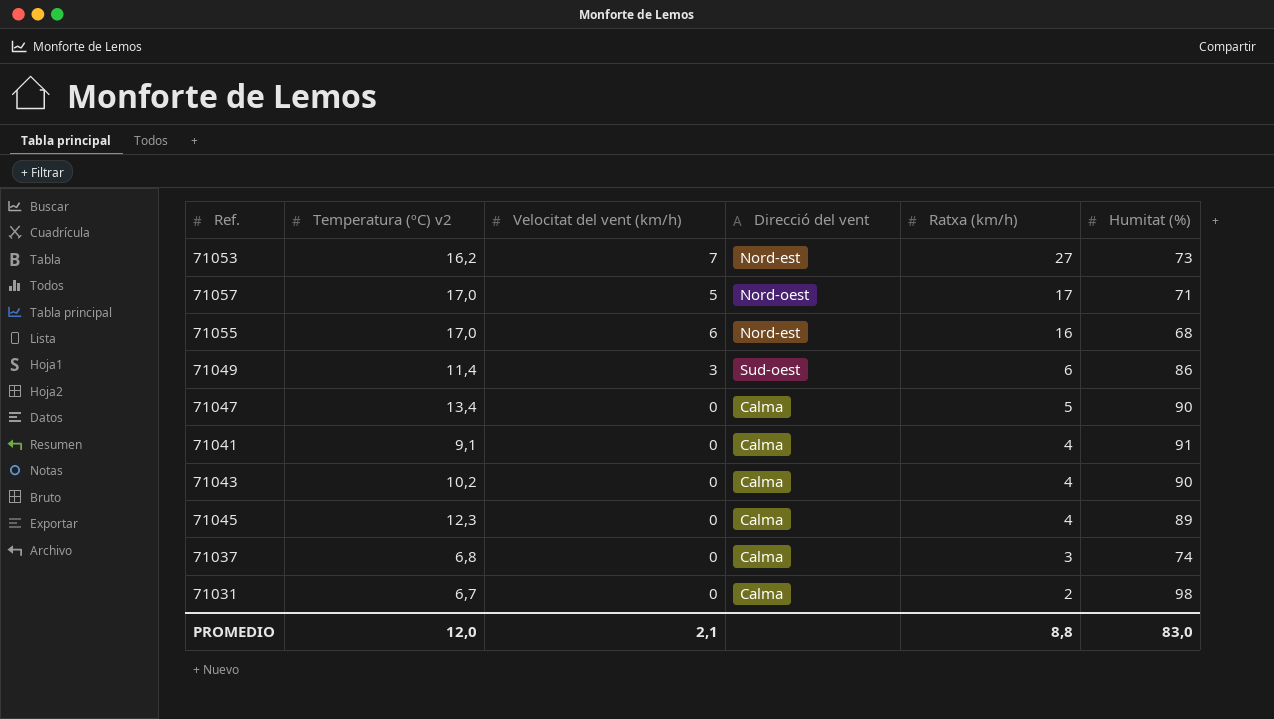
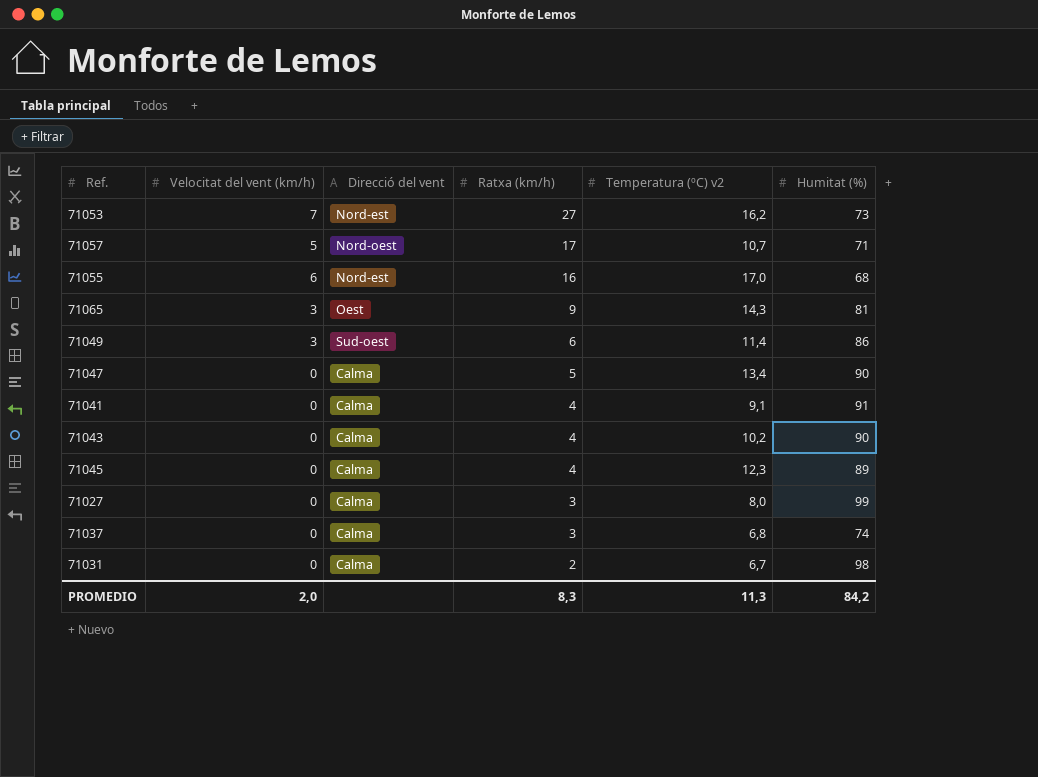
column Temperatura (ºC) v2 | position: 2 -> 5
71057 | Temperatura (ºC) v2: 17,0 -> 10,7
row 71065: none -> 3 | Oest | 9 | 14,3 | 81
row 71027: none -> 0 | Calma | 3 | 8,0 | 99
PROMEDIO | Velocitat del vent (km/h): 2,1 -> 2,0
PROMEDIO | Ratxa (km/h): 8,8 -> 8,3
PROMEDIO | Temperatura (ºC) v2: 12,0 -> 11,3
PROMEDIO | Humitat (%): 83,0 -> 84,2

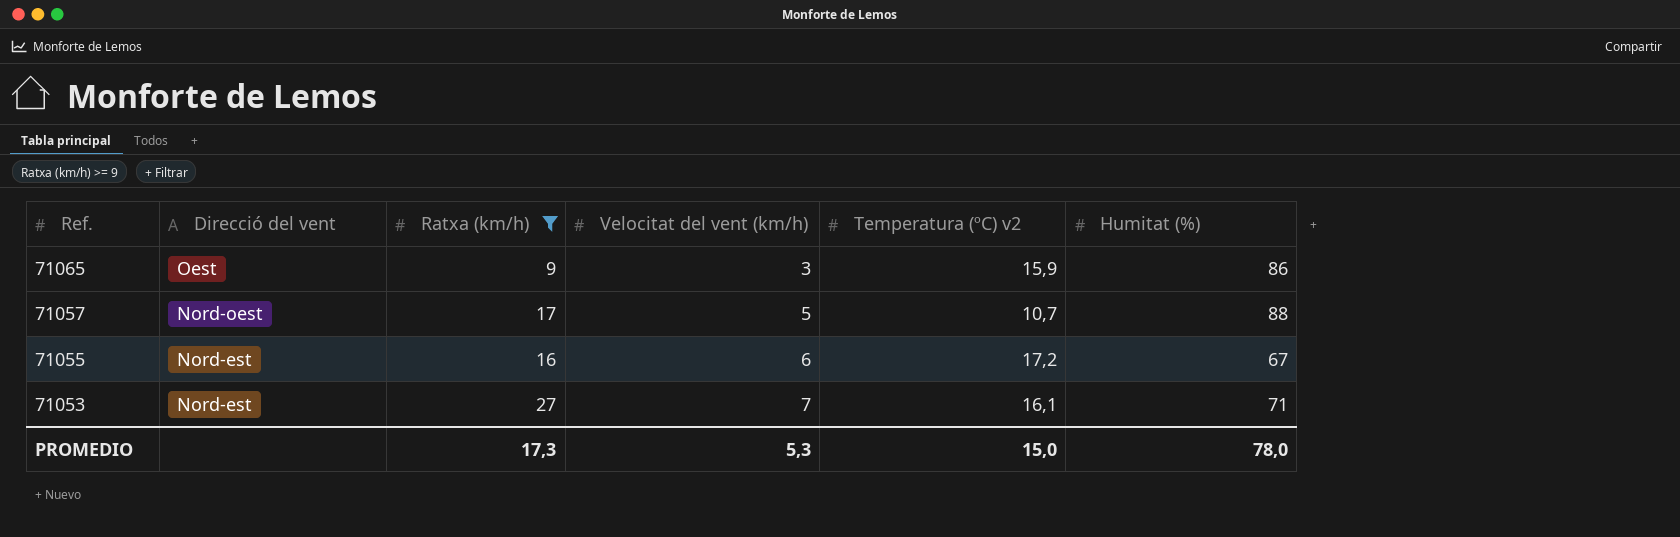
filter: none -> Ratxa (km/h) >= 9
row order: Ratxa (km/h) descending -> Ref. descending
column Velocitat del vent (km/h) | position: 2 -> 4
71065 | Temperatura (ºC) v2: 14,3 -> 15,9
71065 | Humitat (%): 81 -> 86
71057 | Humitat (%): 71 -> 88
71055 | Temperatura (ºC) v2: 17,0 -> 17,2
71055 | Humitat (%): 68 -> 67
71053 | Temperatura (ºC) v2: 16,2 -> 16,1
71053 | Humitat (%): 73 -> 71
PROMEDIO | Ratxa (km/h): 8,3 -> 17,3
PROMEDIO | Velocitat del vent (km/h): 2,0 -> 5,3
PROMEDIO | Temperatura (ºC) v2: 11,3 -> 15,0
PROMEDIO | Humitat (%): 84,2 -> 78,0

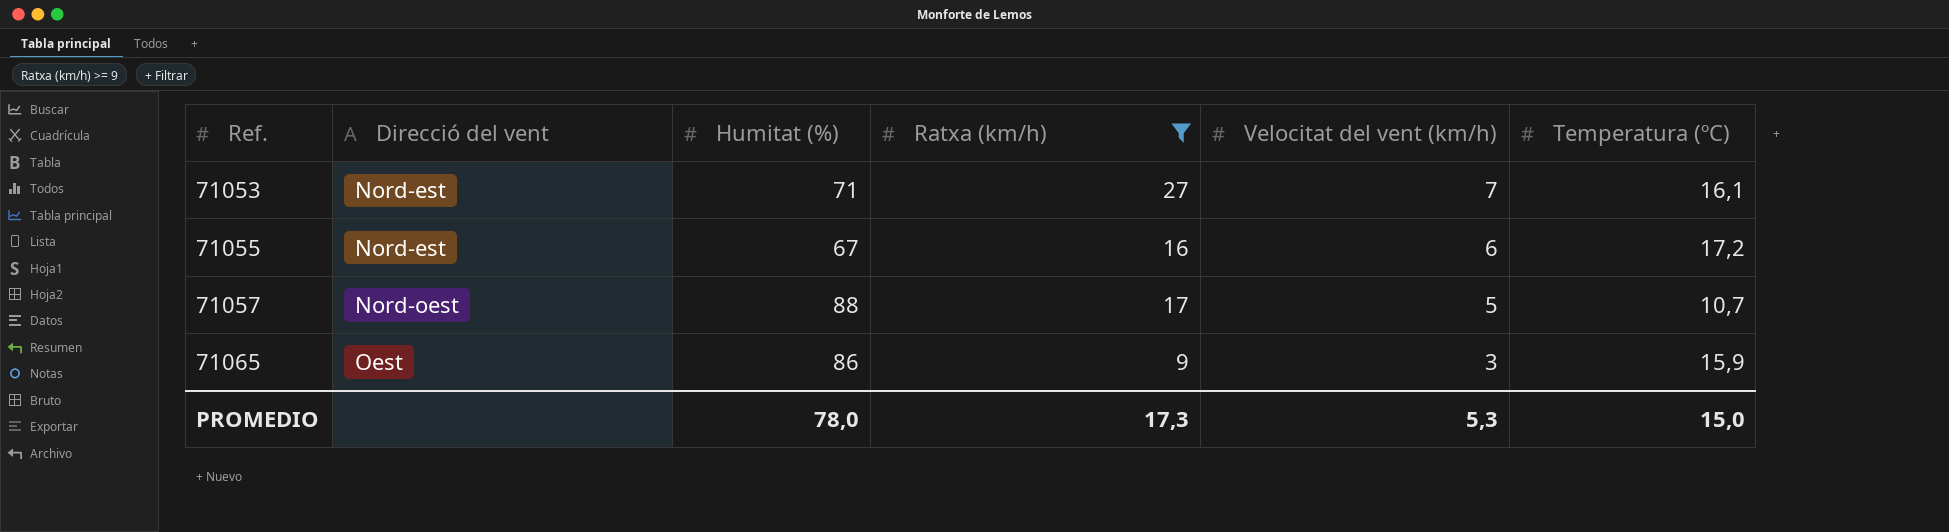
row order: Ref. descending -> Ref. ascending
column Humitat (%) | position: 6 -> 3
column name: Temperatura (ºC) v2 -> Temperatura (ºC)

